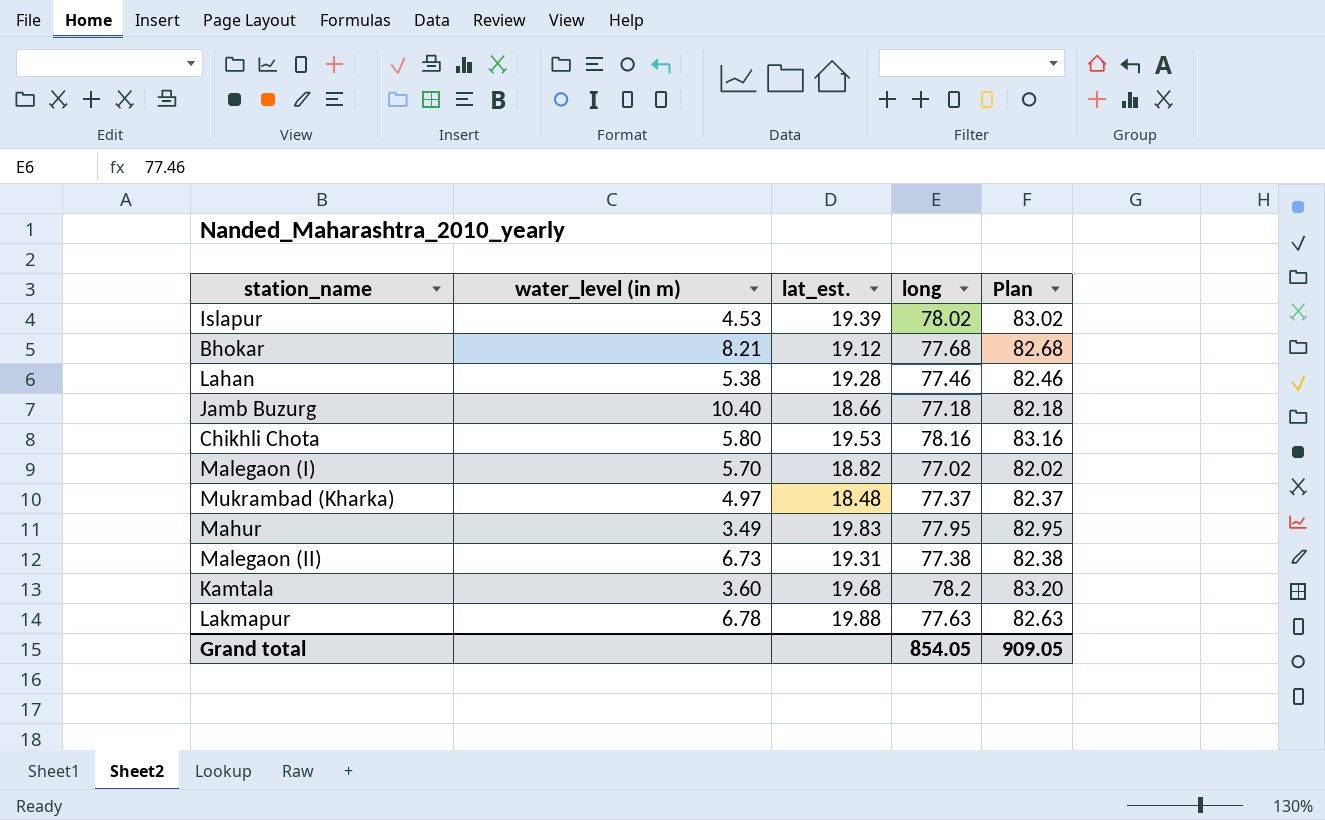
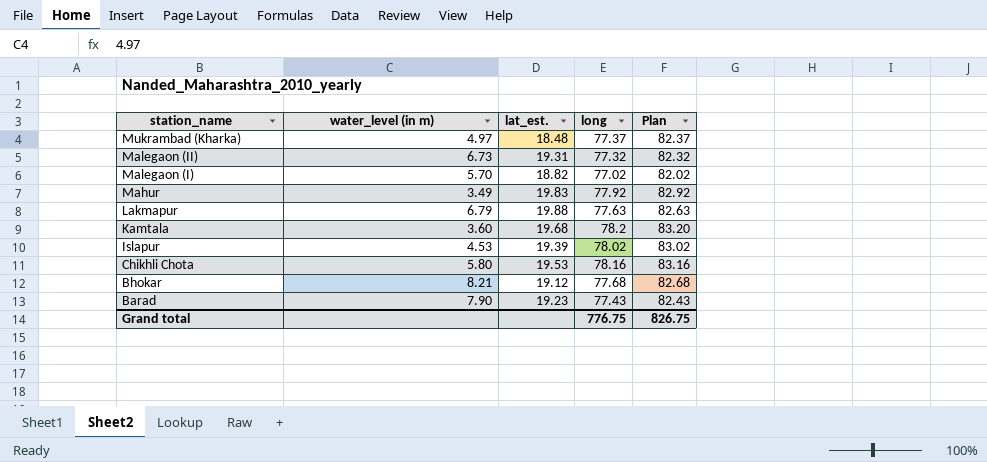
row order: none -> station_name descending
row Lahan: 5.38 | 19.28 | 77.46 | 82.46 -> none
row Jamb Buzurg: 10.40 | 18.66 | 77.18 | 82.18 -> none
Malegaon (II) | long: 77.38 -> 77.32
Malegaon (II) | Plan: 82.38 -> 82.32
Mahur | long: 77.95 -> 77.92
Mahur | Plan: 82.95 -> 82.92
Lakmapur | water_level (in m): 6.78 -> 6.79
row Barad: none -> 7.90 | 19.23 | 77.43 | 82.43
Grand total | long: 854.05 -> 776.75
Grand total | Plan: 909.05 -> 826.75

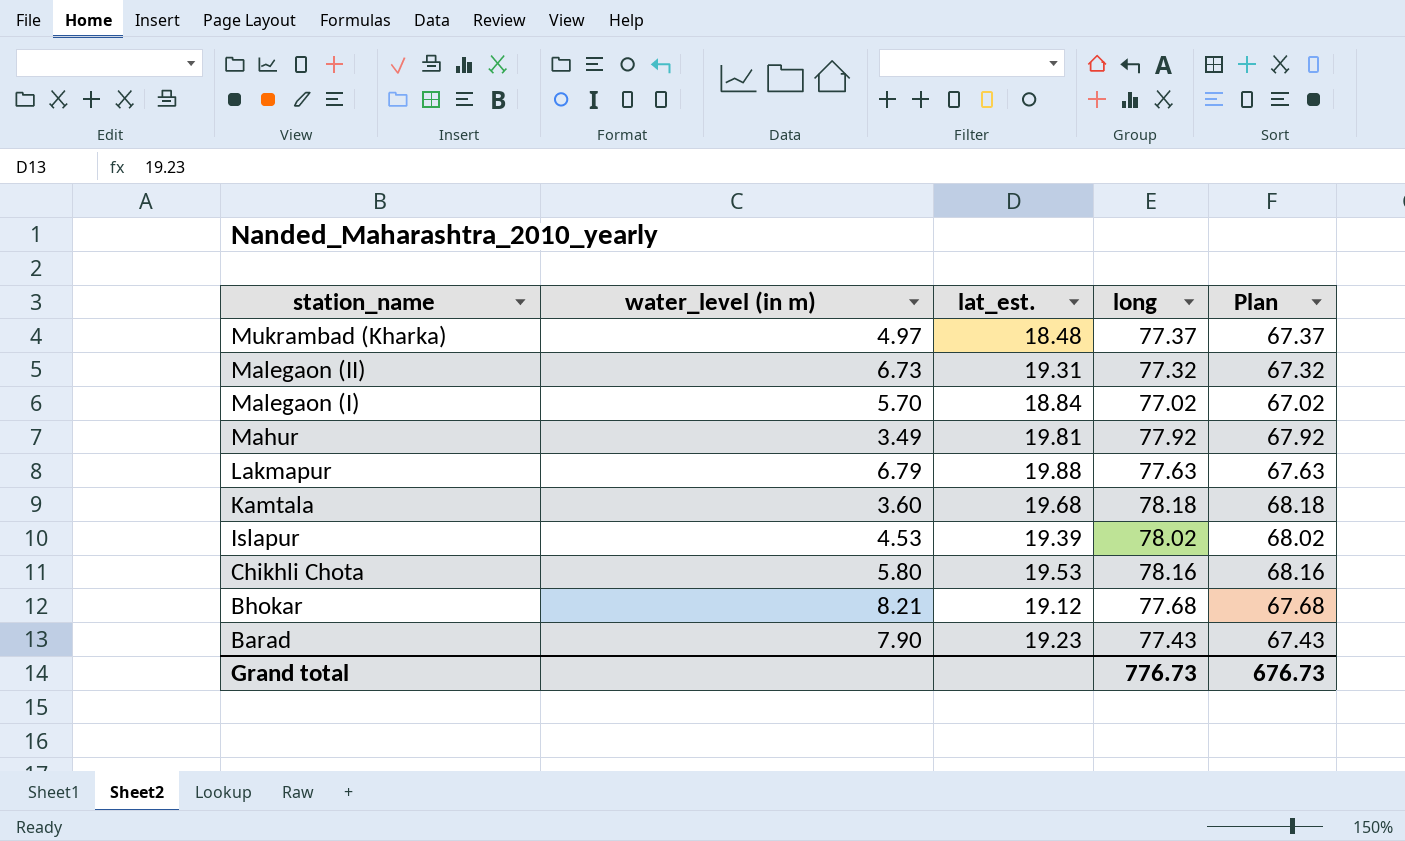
column Plan | formula: [long] + 5 -> [long] - 10
Malegaon (I) | lat_est.: 18.82 -> 18.84
Mahur | lat_est.: 19.83 -> 19.81
Kamtala | long: 78.2 -> 78.18
Grand total | long: 776.75 -> 776.73
Grand total | Plan: 826.75 -> 676.73

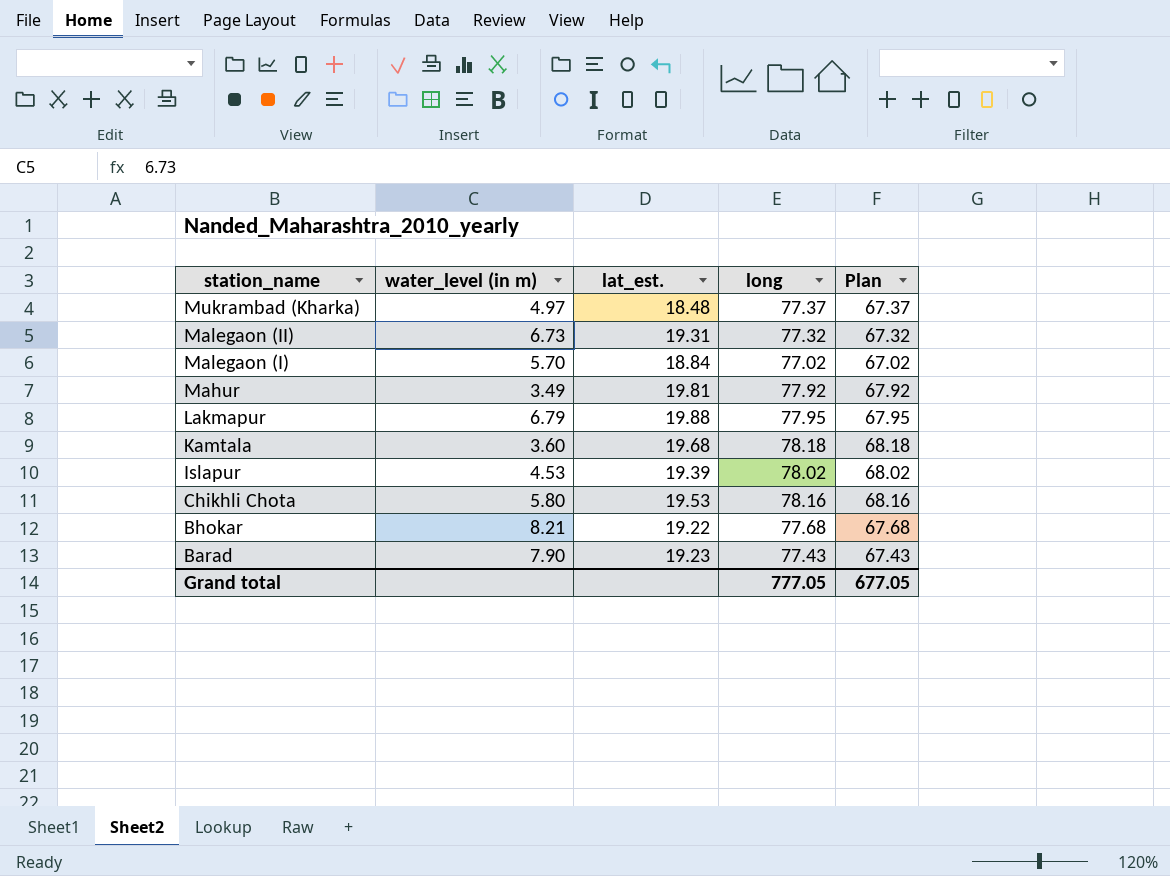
Lakmapur | long: 77.63 -> 77.95
Lakmapur | Plan: 67.63 -> 67.95
Bhokar | lat_est.: 19.12 -> 19.22
Grand total | long: 776.73 -> 777.05
Grand total | Plan: 676.73 -> 677.05

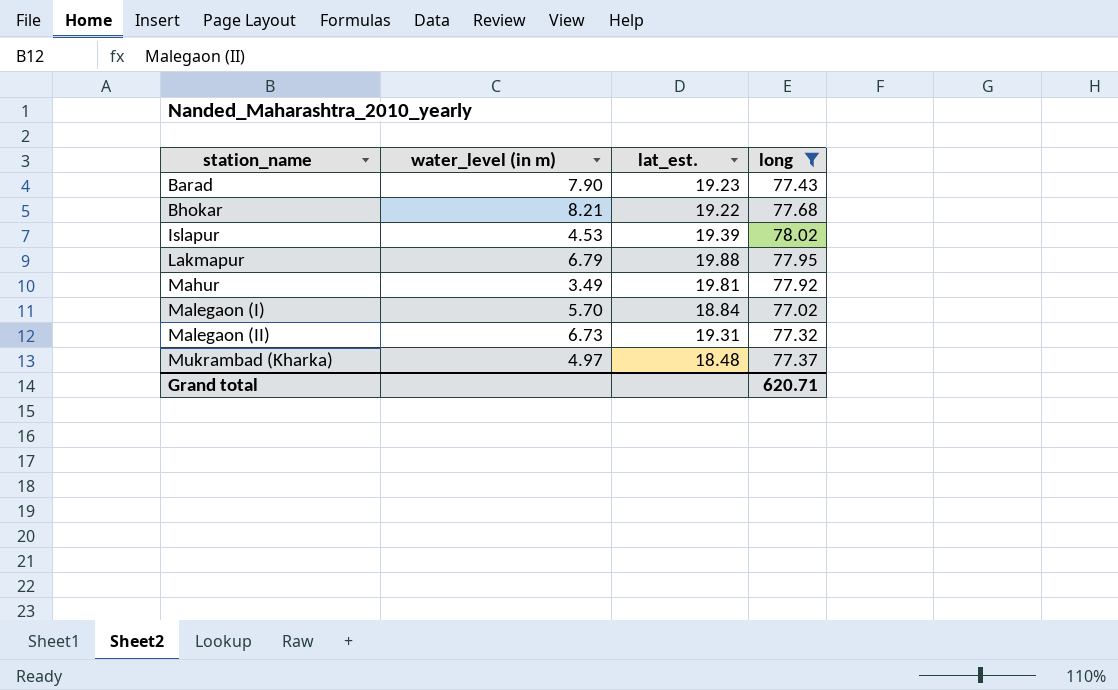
filter: none -> long <= 78.02
row order: station_name descending -> station_name ascending
column Plan | formula: [long] - 10 -> none
Grand total | long: 777.05 -> 620.71

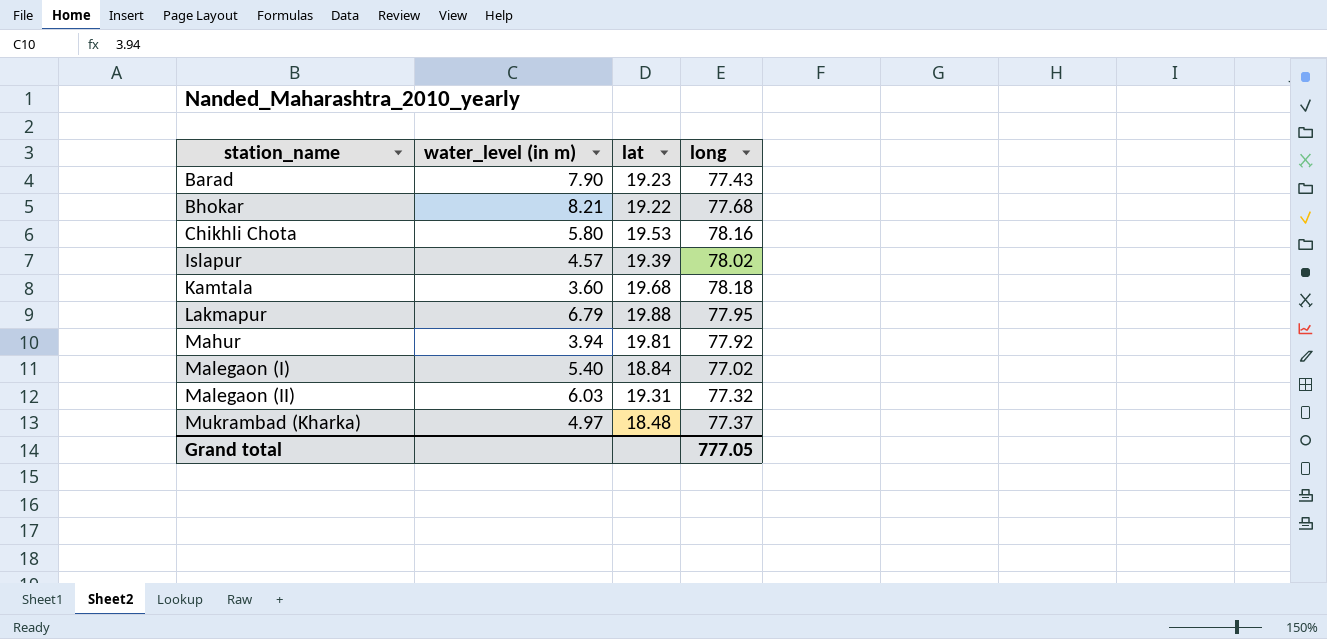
filter: long <= 78.02 -> none
column name: lat_est. -> lat
Islapur | water_level (in m): 4.53 -> 4.57
Mahur | water_level (in m): 3.49 -> 3.94
Malegaon (I) | water_level (in m): 5.70 -> 5.40
Malegaon (II) | water_level (in m): 6.73 -> 6.03
Grand total | long: 620.71 -> 777.05

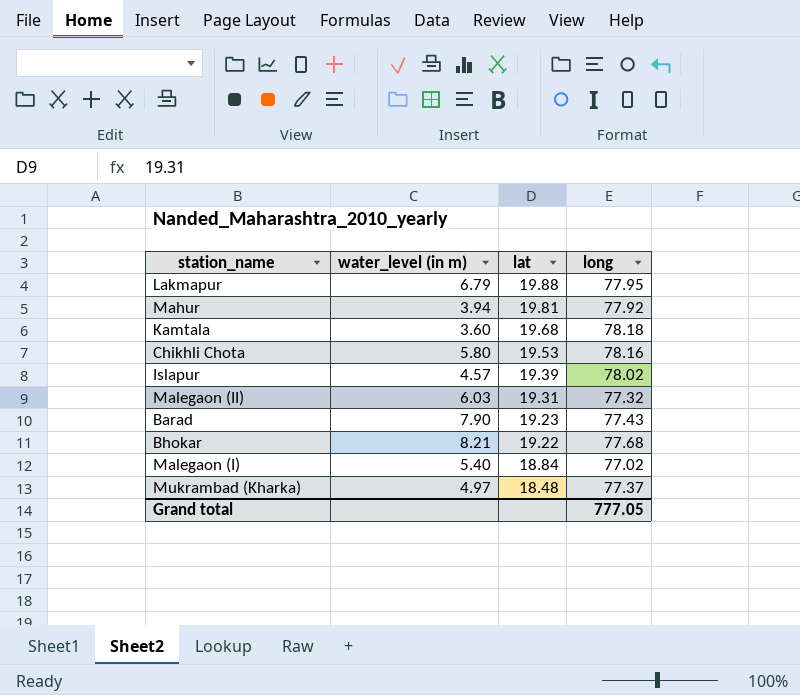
row order: station_name ascending -> lat descending

